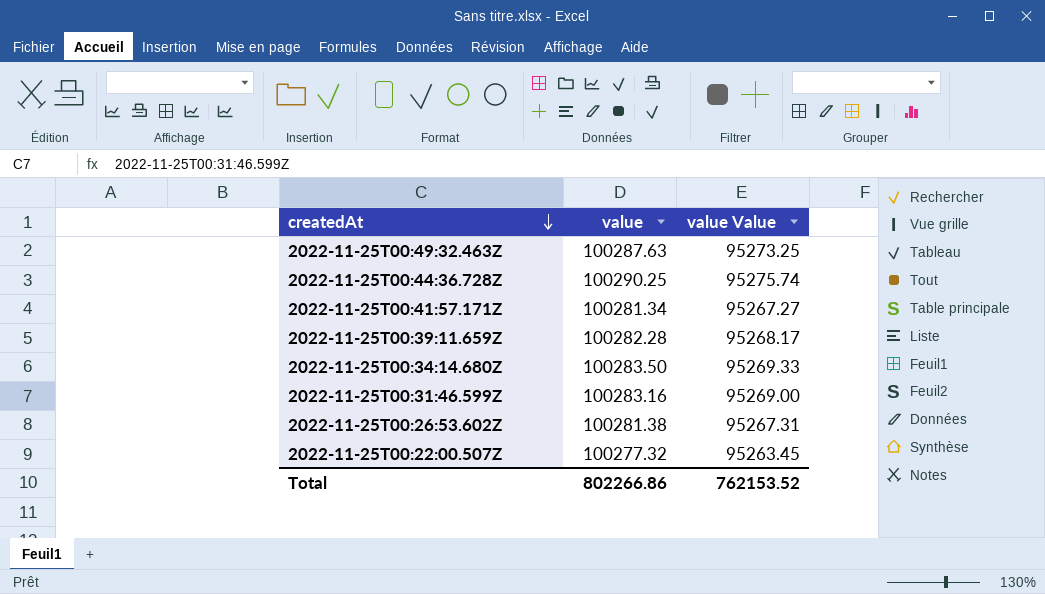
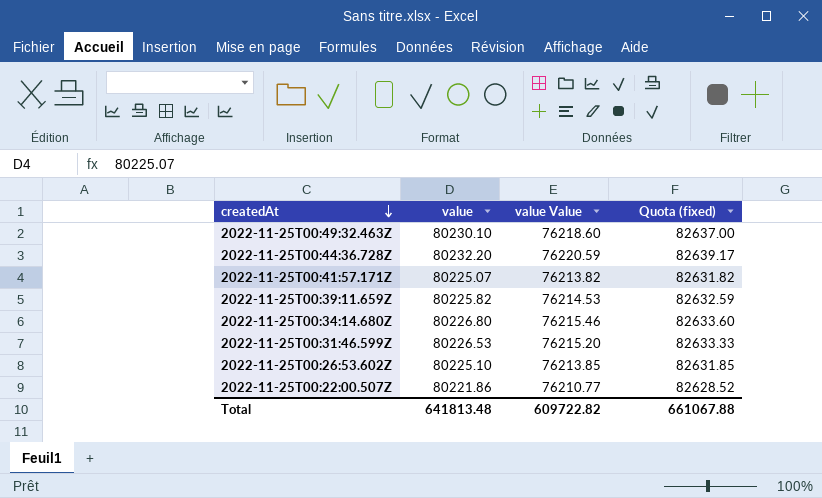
column Quota (fixed) | formula: none -> [value] * 1.03
2022-11-25T00:49:32.463Z | value: 100287.63 -> 80230.10
2022-11-25T00:49:32.463Z | value Value: 95273.25 -> 76218.60
2022-11-25T00:44:36.728Z | value: 100290.25 -> 80232.20
2022-11-25T00:44:36.728Z | value Value: 95275.74 -> 76220.59
2022-11-25T00:41:57.171Z | value: 100281.34 -> 80225.07
2022-11-25T00:41:57.171Z | value Value: 95267.27 -> 76213.82
2022-11-25T00:39:11.659Z | value: 100282.28 -> 80225.82
2022-11-25T00:39:11.659Z | value Value: 95268.17 -> 76214.53
2022-11-25T00:34:14.680Z | value: 100283.50 -> 80226.80
2022-11-25T00:34:14.680Z | value Value: 95269.33 -> 76215.46
2022-11-25T00:31:46.599Z | value: 100283.16 -> 80226.53
2022-11-25T00:31:46.599Z | value Value: 95269.00 -> 76215.20
2022-11-25T00:26:53.602Z | value: 100281.38 -> 80225.10
2022-11-25T00:26:53.602Z | value Value: 95267.31 -> 76213.85
2022-11-25T00:22:00.507Z | value: 100277.32 -> 80221.86
2022-11-25T00:22:00.507Z | value Value: 95263.45 -> 76210.77
Total | value: 802266.86 -> 641813.48
Total | value Value: 762153.52 -> 609722.82

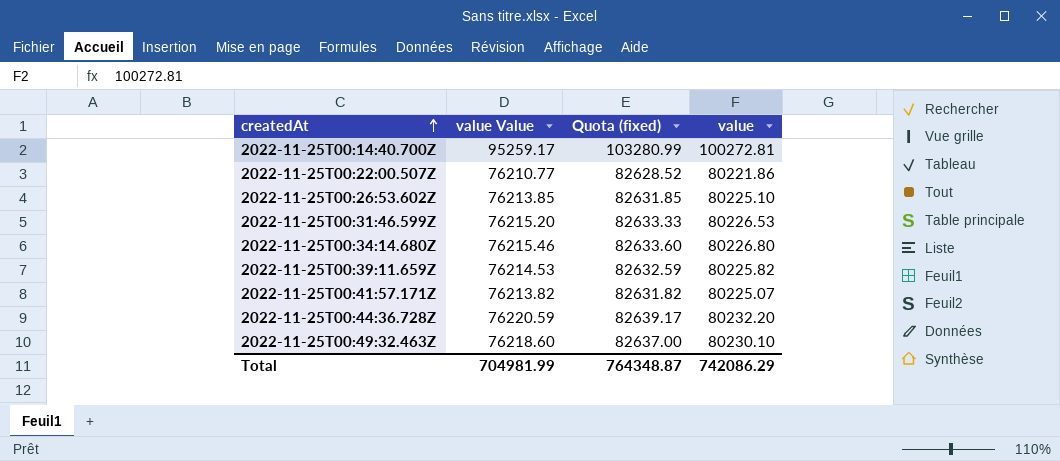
row order: createdAt descending -> createdAt ascending
column value | position: 2 -> 4
row 2022-11-25T00:14:40.700Z: none -> 95259.17 | 103280.99 | 100272.81
Total | value Value: 609722.82 -> 704981.99
Total | Quota (fixed): 661067.88 -> 764348.87
Total | value: 641813.48 -> 742086.29

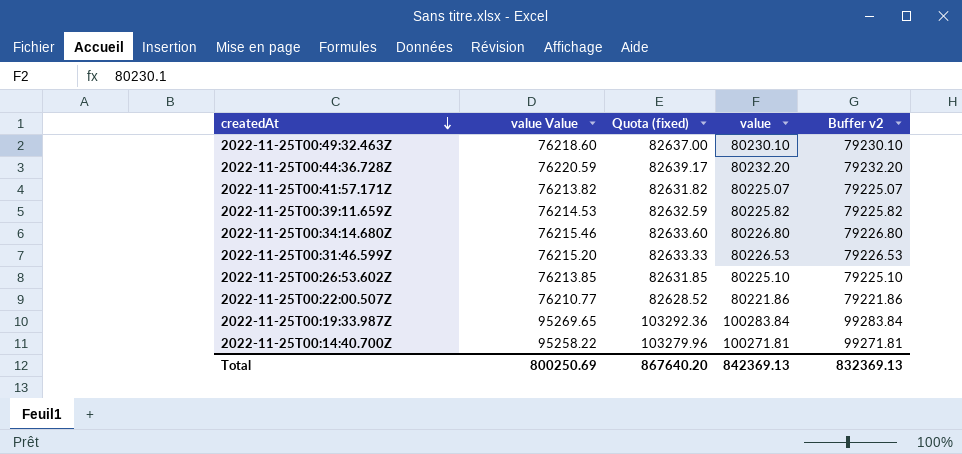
row order: createdAt ascending -> createdAt descending
column Buffer v2 | formula: none -> [value] - 1000
row 2022-11-25T00:19:33.987Z: none -> 95269.65 | 103292.36 | 100283.84 | 99283.84
2022-11-25T00:14:40.700Z | value Value: 95259.17 -> 95258.22
2022-11-25T00:14:40.700Z | Quota (fixed): 103280.99 -> 103279.96
2022-11-25T00:14:40.700Z | value: 100272.81 -> 100271.81
Total | value Value: 704981.99 -> 800250.69
Total | Quota (fixed): 764348.87 -> 867640.20
Total | value: 742086.29 -> 842369.13

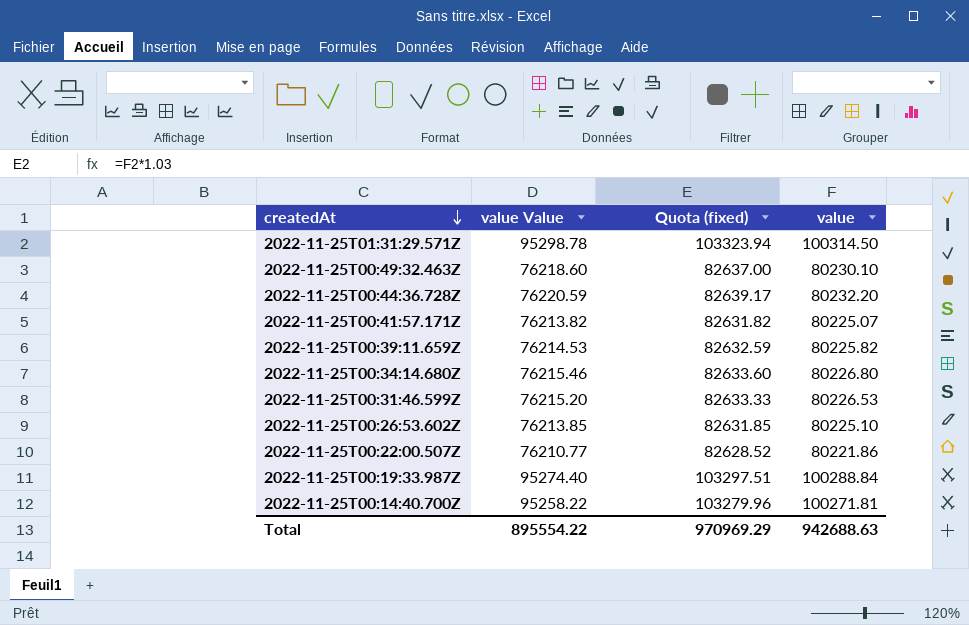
column Buffer v2 | formula: [value] - 1000 -> none
row 2022-11-25T01:31:29.571Z: none -> 95298.78 | 103323.94 | 100314.50
2022-11-25T00:19:33.987Z | value Value: 95269.65 -> 95274.40
2022-11-25T00:19:33.987Z | Quota (fixed): 103292.36 -> 103297.51
2022-11-25T00:19:33.987Z | value: 100283.84 -> 100288.84
Total | value Value: 800250.69 -> 895554.22
Total | Quota (fixed): 867640.20 -> 970969.29
Total | value: 842369.13 -> 942688.63

